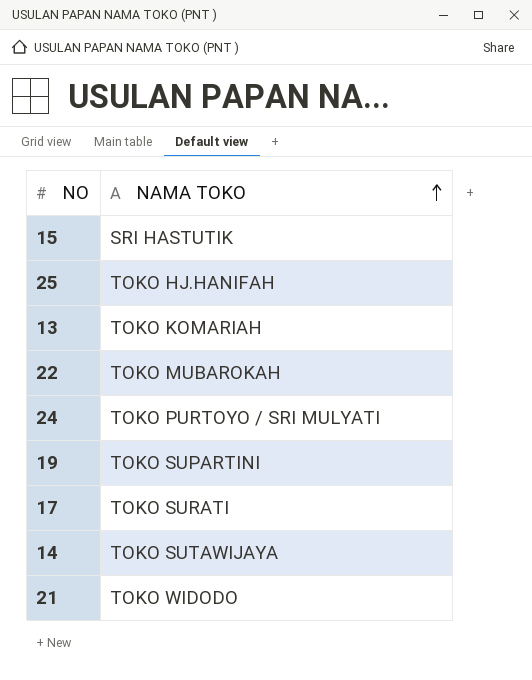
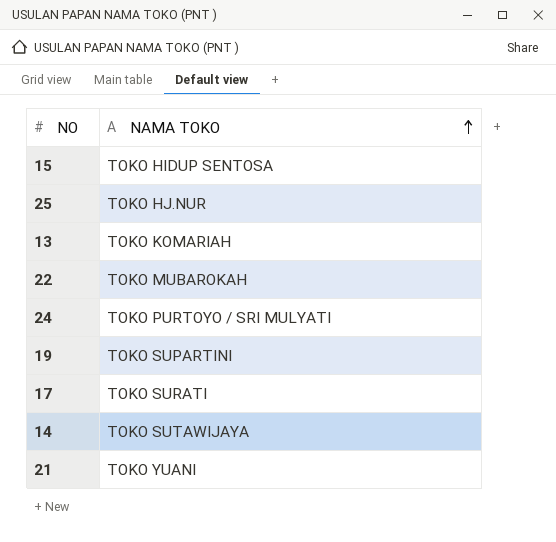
15 | NAMA TOKO: SRI HASTUTIK -> TOKO HIDUP SENTOSA
25 | NAMA TOKO: TOKO HJ.HANIFAH -> TOKO HJ.NUR
21 | NAMA TOKO: TOKO WIDODO -> TOKO YUANI

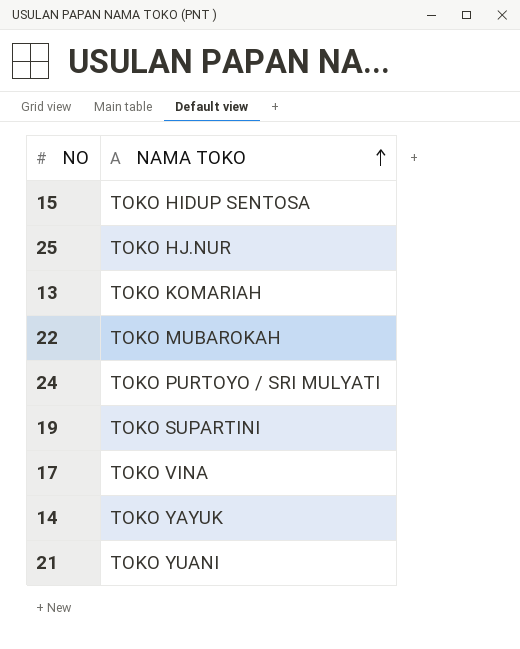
17 | NAMA TOKO: TOKO SURATI -> TOKO VINA
14 | NAMA TOKO: TOKO SUTAWIJAYA -> TOKO YAYUK

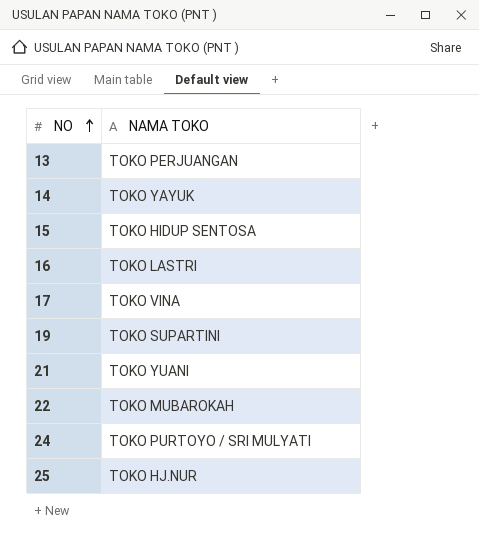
row order: NAMA TOKO ascending -> NO ascending
13 | NAMA TOKO: TOKO KOMARIAH -> TOKO PERJUANGAN
row 16: none -> TOKO LASTRI

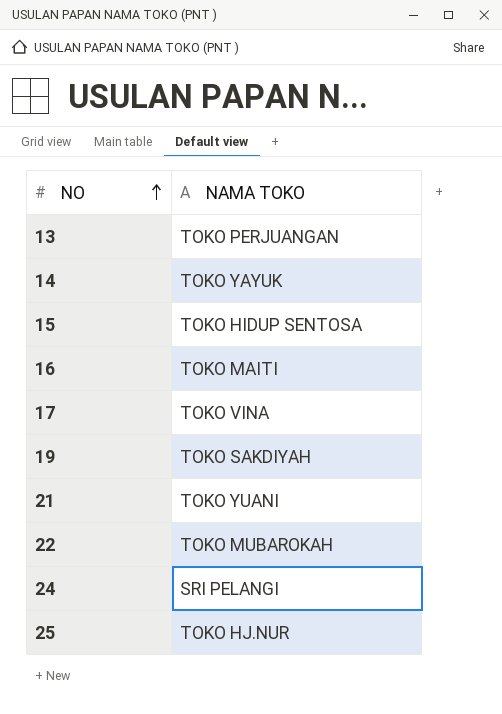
16 | NAMA TOKO: TOKO LASTRI -> TOKO MAITI
19 | NAMA TOKO: TOKO SUPARTINI -> TOKO SAKDIYAH
24 | NAMA TOKO: TOKO PURTOYO / SRI MULYATI -> SRI PELANGI

